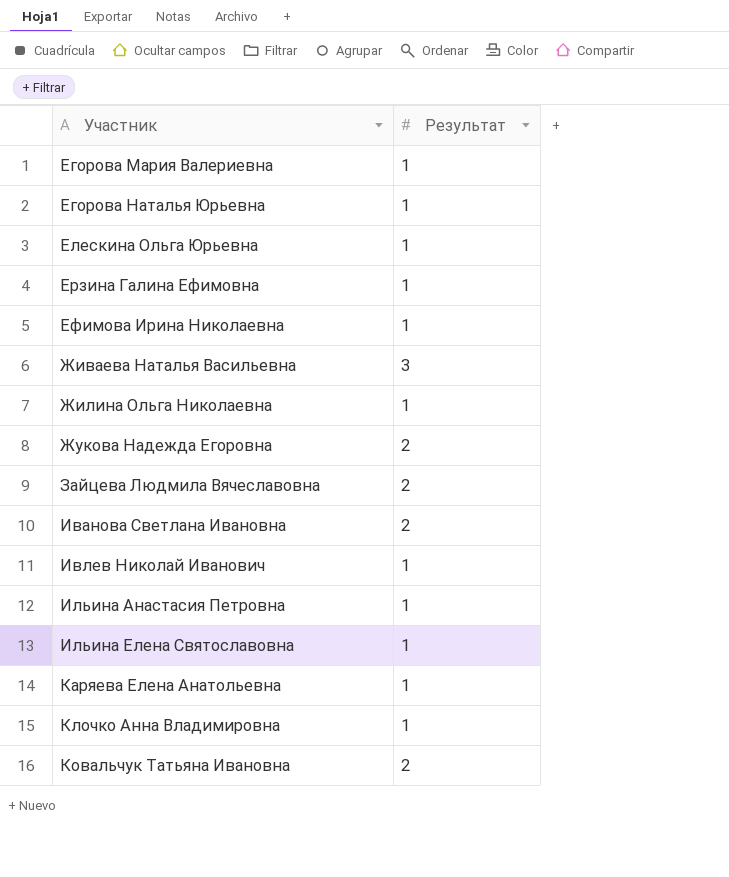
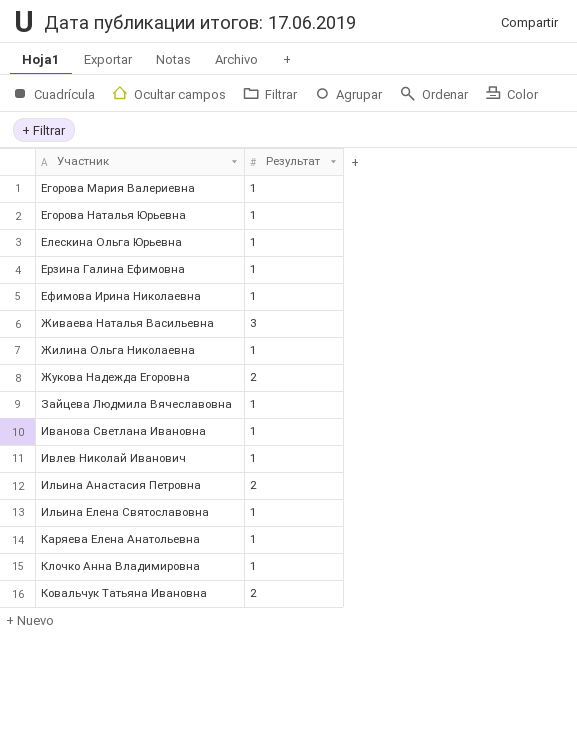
Зайцева Людмила Вячеславовна | Результат: 2 -> 1
Иванова Светлана Ивановна | Результат: 2 -> 1
Ильина Анастасия Петровна | Результат: 1 -> 2

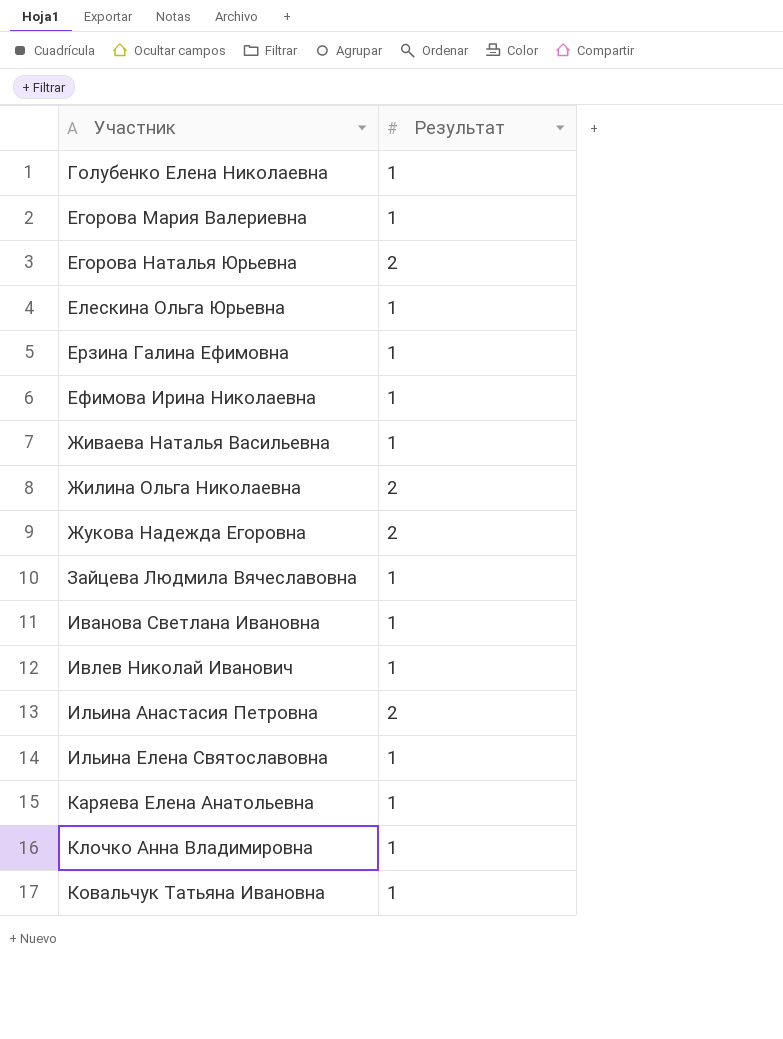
row Голубенко Елена Николаевна: none -> 1
Егорова Наталья Юрьевна | Результат: 1 -> 2
Живаева Наталья Васильевна | Результат: 3 -> 1
Жилина Ольга Николаевна | Результат: 1 -> 2
Ковальчук Татьяна Ивановна | Результат: 2 -> 1

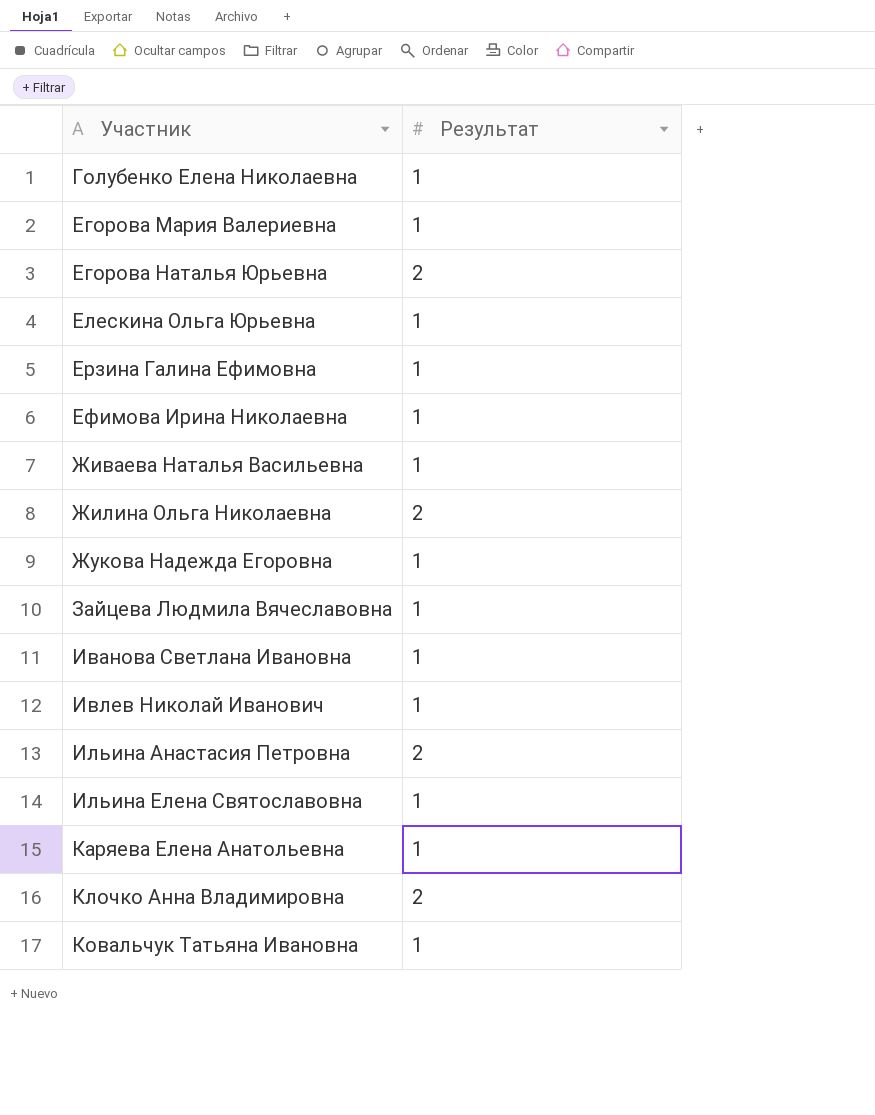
Жукова Надежда Егоровна | Результат: 2 -> 1
Клочко Анна Владимировна | Результат: 1 -> 2

